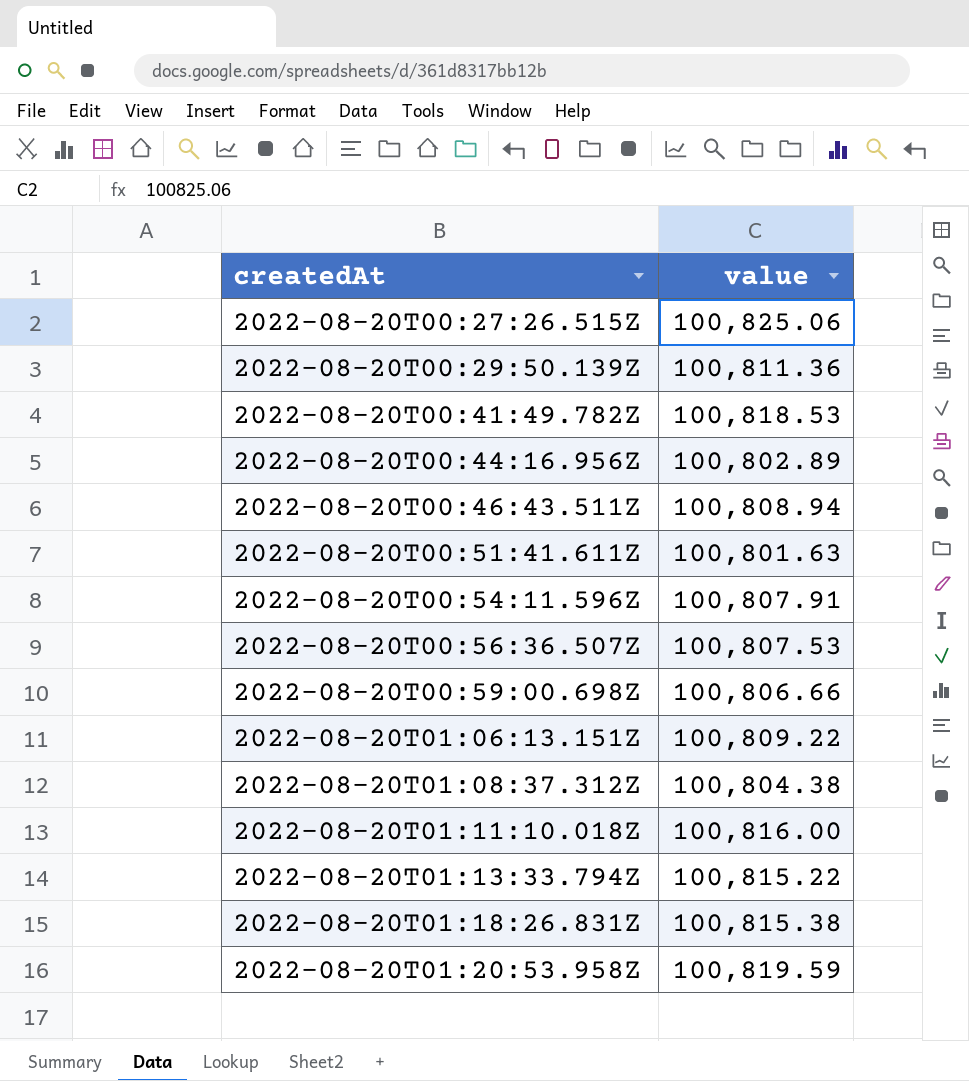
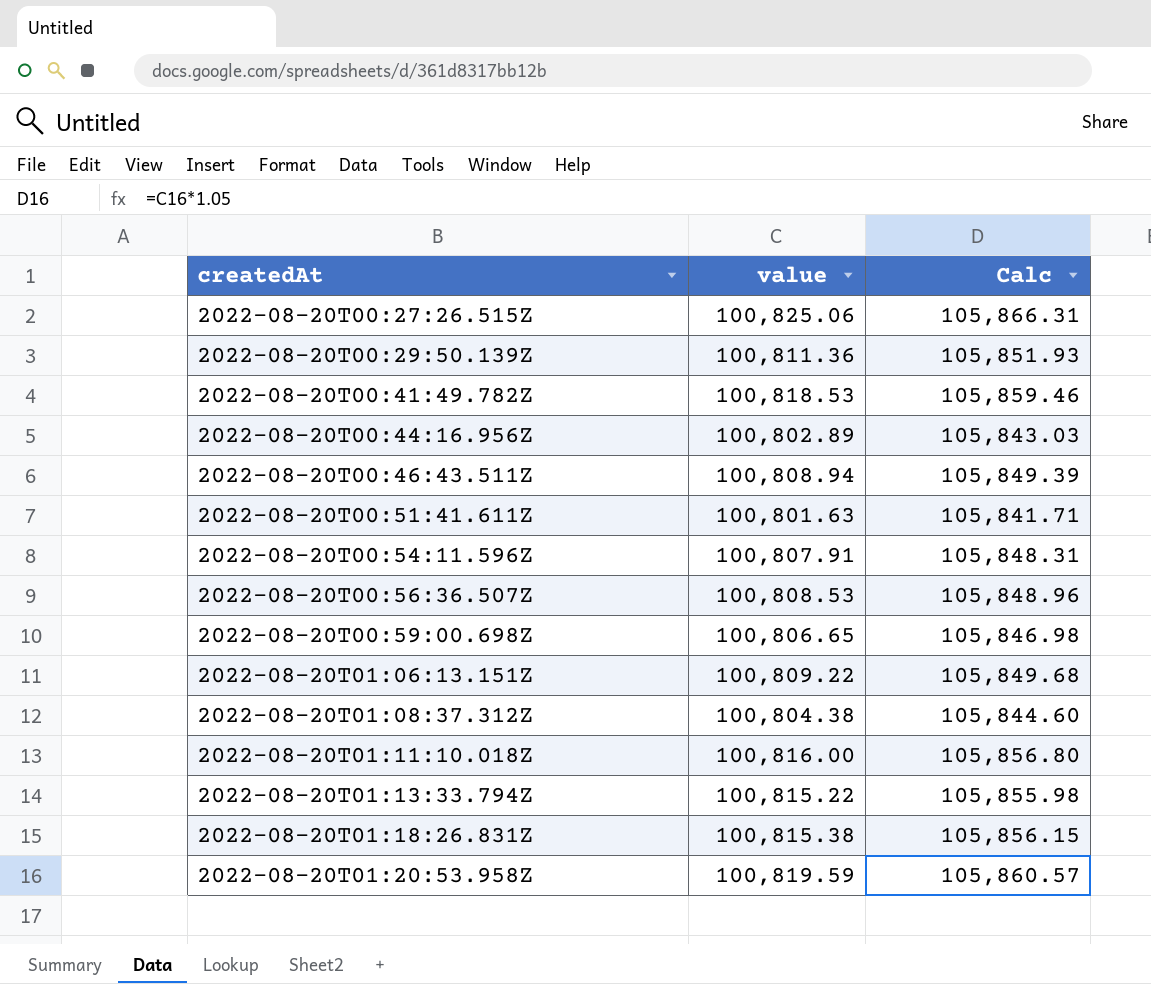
column Calc | formula: none -> [value] * 1.05
2022-08-20T00:56:36.507Z | value: 100,807.53 -> 100,808.53
2022-08-20T00:59:00.698Z | value: 100,806.66 -> 100,806.65

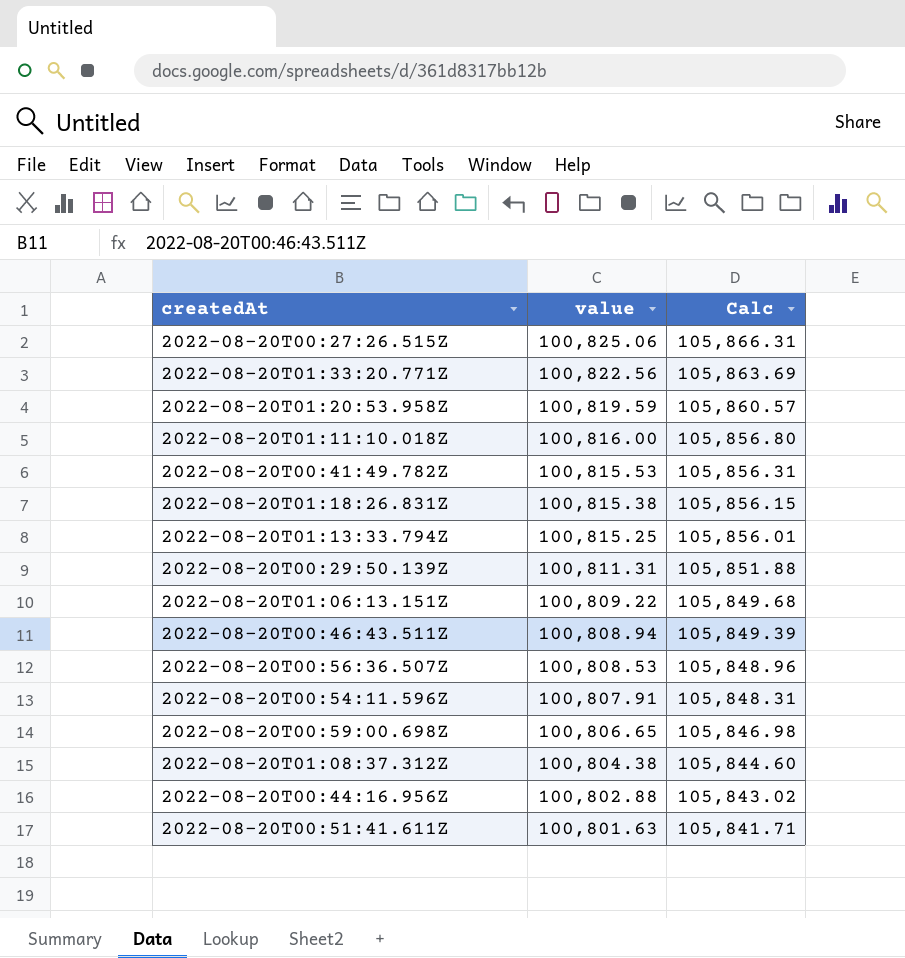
row order: createdAt ascending -> value descending
row 2022-08-20T01:33:20.771Z: none -> 100,822.56 | 105,863.69
2022-08-20T00:41:49.782Z | value: 100,818.53 -> 100,815.53
2022-08-20T00:41:49.782Z | Calc: 105,859.46 -> 105,856.31
2022-08-20T01:13:33.794Z | value: 100,815.22 -> 100,815.25
2022-08-20T01:13:33.794Z | Calc: 105,855.98 -> 105,856.01
2022-08-20T00:29:50.139Z | value: 100,811.36 -> 100,811.31
2022-08-20T00:29:50.139Z | Calc: 105,851.93 -> 105,851.88
2022-08-20T00:44:16.956Z | value: 100,802.89 -> 100,802.88
2022-08-20T00:44:16.956Z | Calc: 105,843.03 -> 105,843.02

